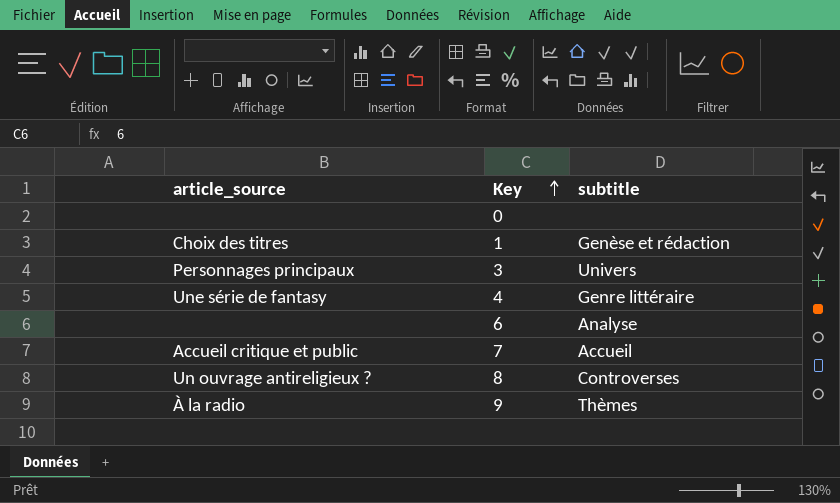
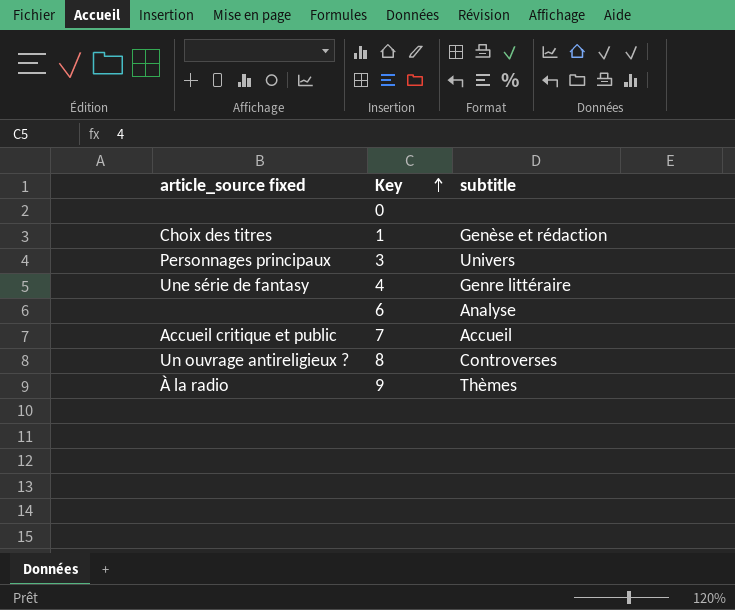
column name: article_source -> article_source fixed

